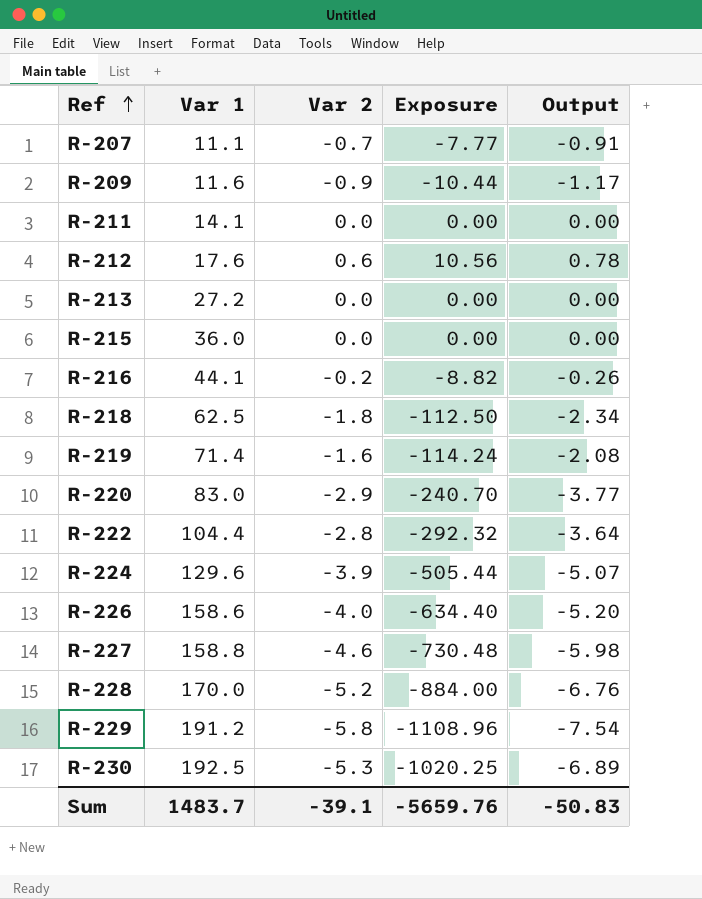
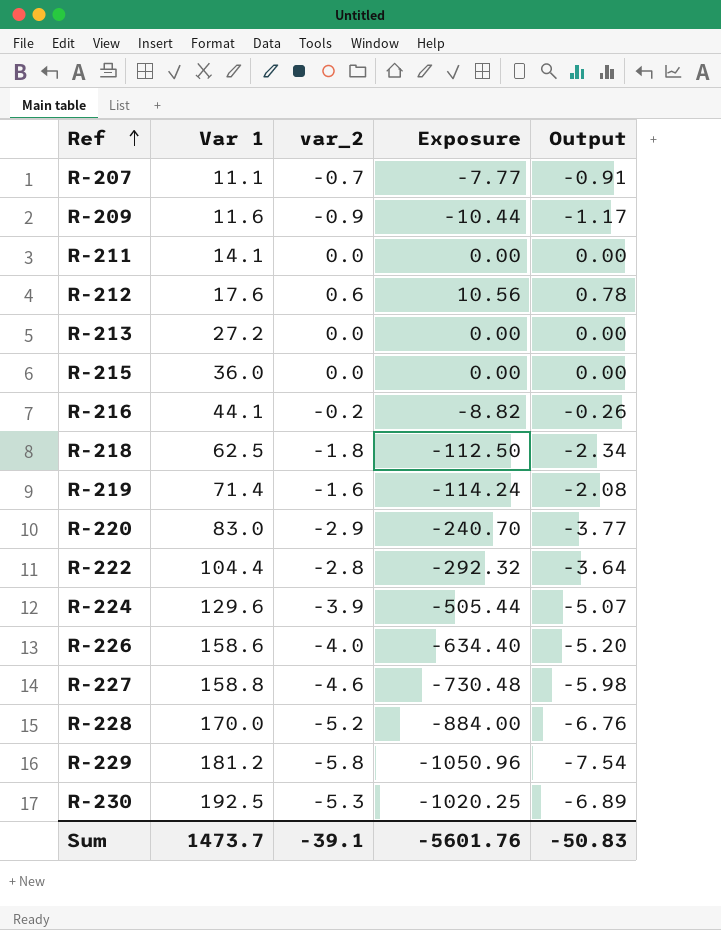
column name: Var 2 -> var_2
R-229 | Var 1: 191.2 -> 181.2
R-229 | Exposure: -1108.96 -> -1050.96
Sum | Var 1: 1483.7 -> 1473.7
Sum | Exposure: -5659.76 -> -5601.76

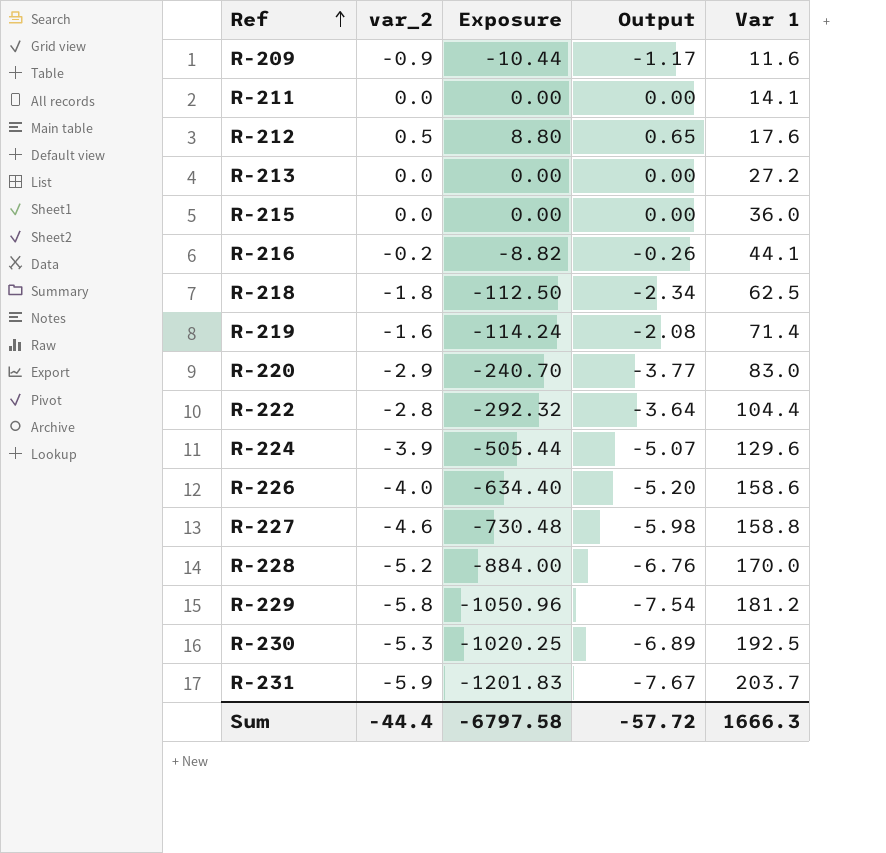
column Var 1 | position: 2 -> 5
row R-207: 11.1 | -0.7 | -7.77 | -0.91 -> none
R-212 | var_2: 0.6 -> 0.5
R-212 | Exposure: 10.56 -> 8.80
R-212 | Output: 0.78 -> 0.65
row R-231: none -> -5.9 | -1201.83 | -7.67 | 203.7
Sum | var_2: -39.1 -> -44.4
Sum | Exposure: -5601.76 -> -6797.58
Sum | Output: -50.83 -> -57.72
Sum | Var 1: 1473.7 -> 1666.3

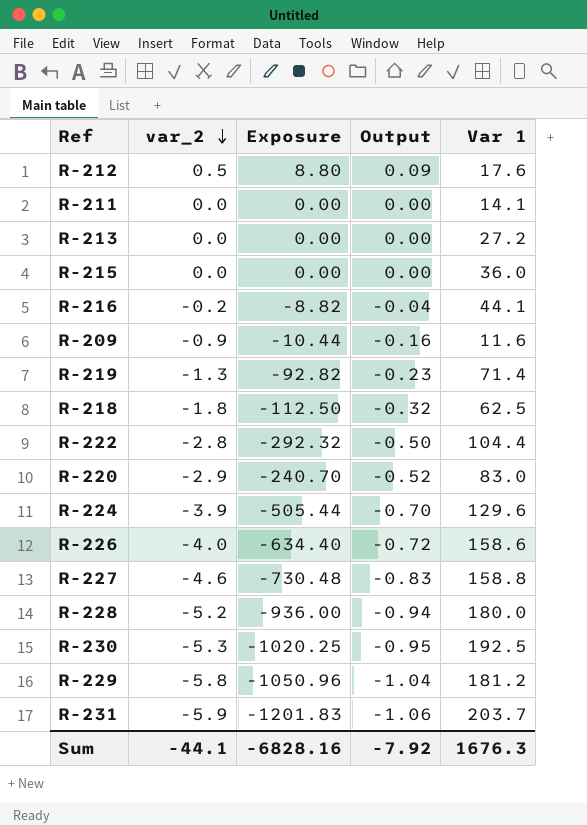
row order: Ref ascending -> var_2 descending
column Output | formula: [var_2] * 1.3 -> [var_2] * 0.18
R-219 | var_2: -1.6 -> -1.3
R-219 | Exposure: -114.24 -> -92.82
R-228 | Exposure: -884.00 -> -936.00
R-228 | Var 1: 170.0 -> 180.0
Sum | var_2: -44.4 -> -44.1
Sum | Exposure: -6797.58 -> -6828.16
Sum | Output: -57.72 -> -7.92
Sum | Var 1: 1666.3 -> 1676.3

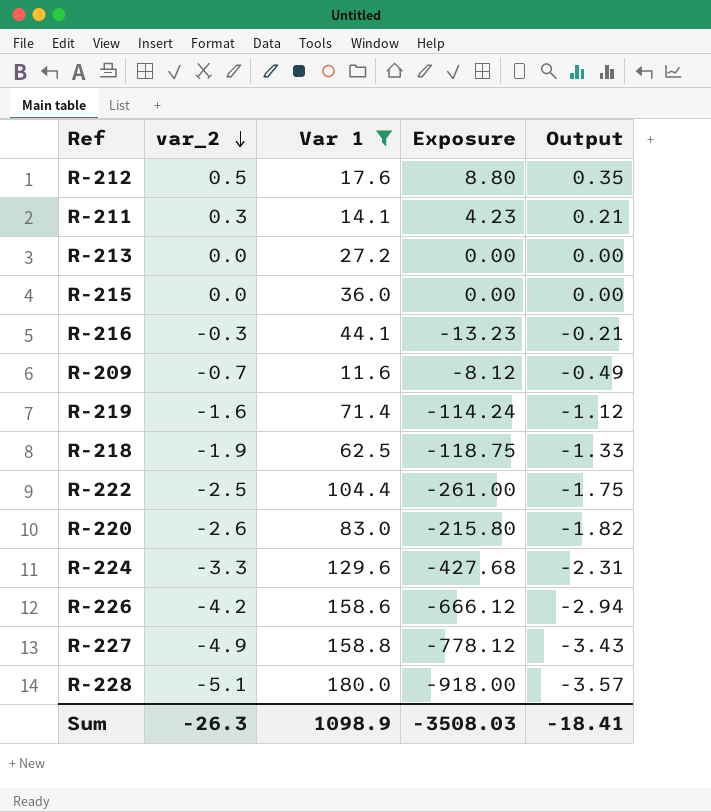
filter: none -> Var 1 <= 180.0
column Var 1 | position: 5 -> 3
column Output | formula: [var_2] * 0.18 -> [var_2] * 0.7
R-211 | var_2: 0.0 -> 0.3
R-211 | Exposure: 0.00 -> 4.23
R-216 | var_2: -0.2 -> -0.3
R-216 | Exposure: -8.82 -> -13.23
R-209 | var_2: -0.9 -> -0.7
R-209 | Exposure: -10.44 -> -8.12
R-219 | var_2: -1.3 -> -1.6
R-219 | Exposure: -92.82 -> -114.24
R-218 | var_2: -1.8 -> -1.9
R-218 | Exposure: -112.50 -> -118.75
R-222 | var_2: -2.8 -> -2.5
R-222 | Exposure: -292.32 -> -261.00
R-220 | var_2: -2.9 -> -2.6
R-220 | Exposure: -240.70 -> -215.80
R-224 | var_2: -3.9 -> -3.3
R-224 | Exposure: -505.44 -> -427.68
R-226 | var_2: -4.0 -> -4.2
R-226 | Exposure: -634.40 -> -666.12
R-227 | var_2: -4.6 -> -4.9
R-227 | Exposure: -730.48 -> -778.12
R-228 | var_2: -5.2 -> -5.1
R-228 | Exposure: -936.00 -> -918.00
Sum | var_2: -44.1 -> -26.3
Sum | Var 1: 1676.3 -> 1098.9
Sum | Exposure: -6828.16 -> -3508.03
Sum | Output: -7.92 -> -18.41

